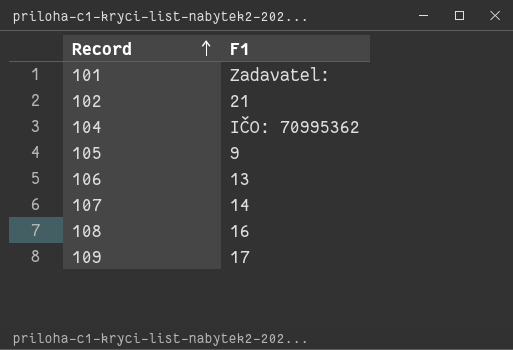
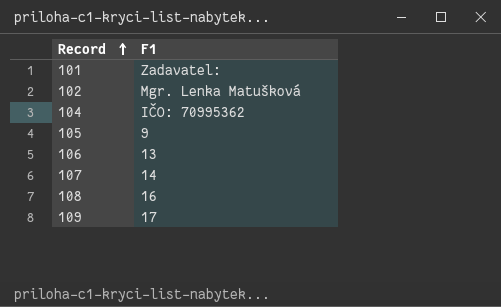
102 | F1: 21 -> Mgr. Lenka Matušková

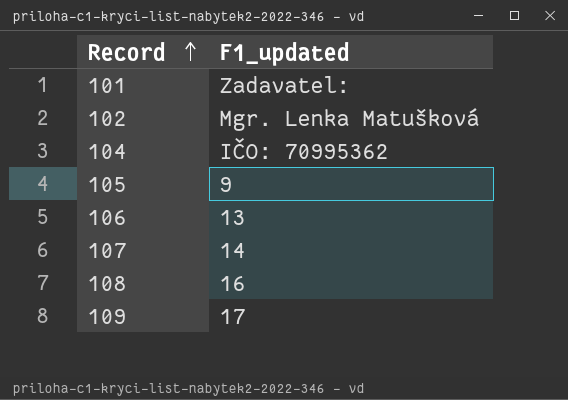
column name: F1 -> F1_updated

